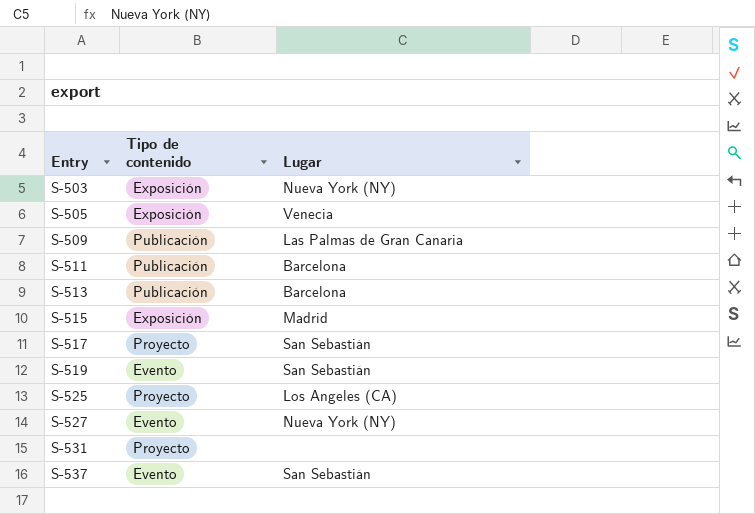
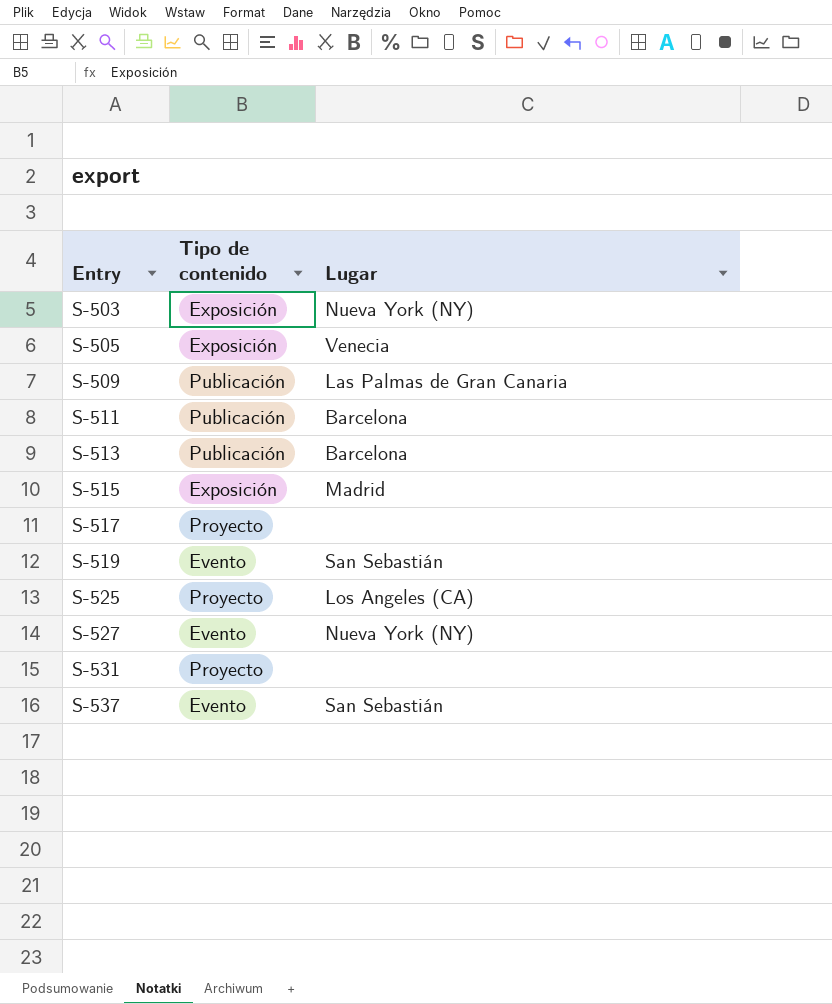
S-517 | Lugar: San Sebastián -> none

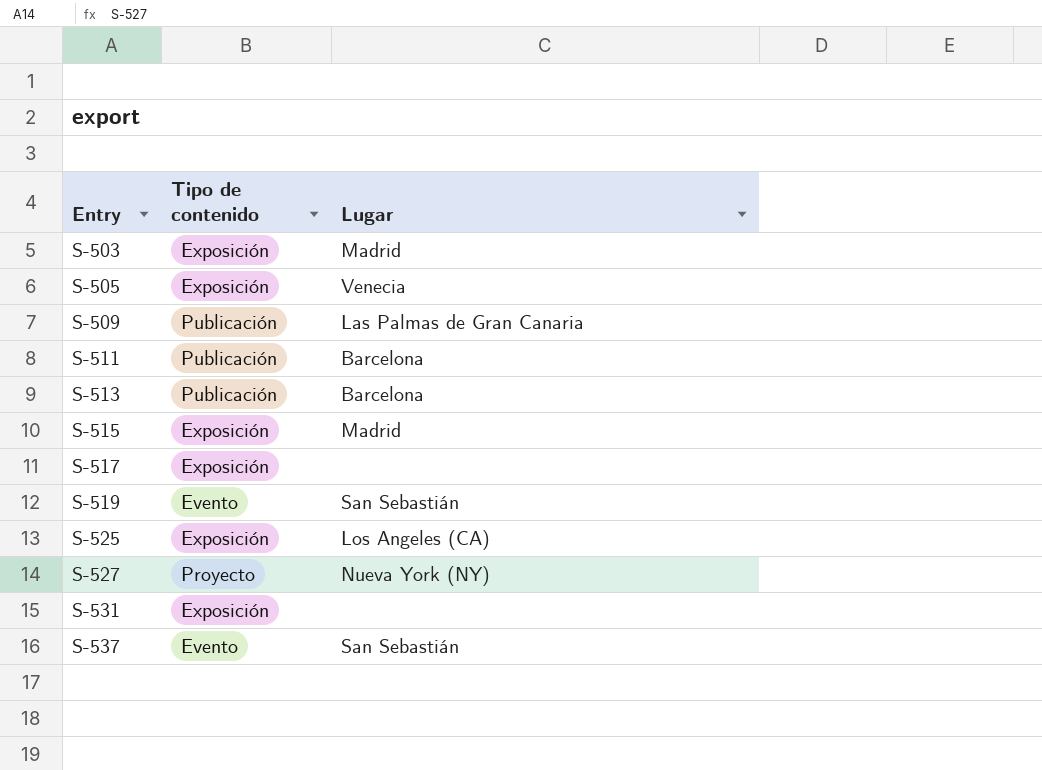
S-503 | Lugar: Nueva York (NY) -> Madrid
S-517 | Tipo de contenido: Proyecto -> Exposición
S-525 | Tipo de contenido: Proyecto -> Exposición
S-527 | Tipo de contenido: Evento -> Proyecto
S-531 | Tipo de contenido: Proyecto -> Exposición

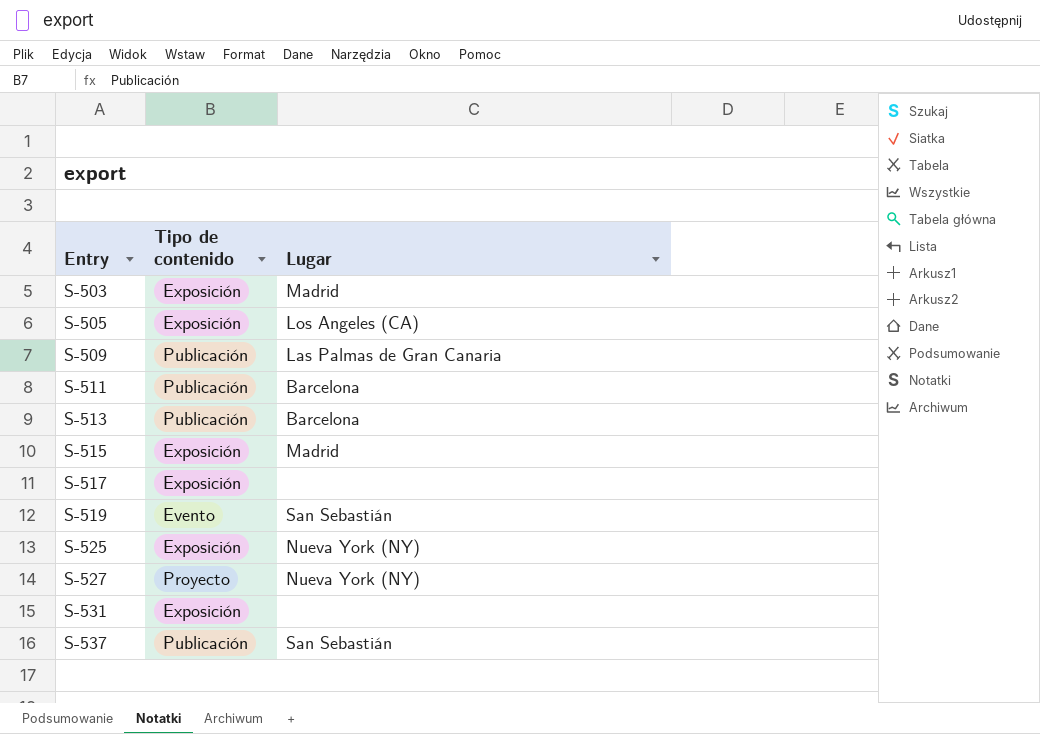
S-505 | Lugar: Venecia -> Los Angeles (CA)
S-525 | Lugar: Los Angeles (CA) -> Nueva York (NY)
S-537 | Tipo de contenido: Evento -> Publicación

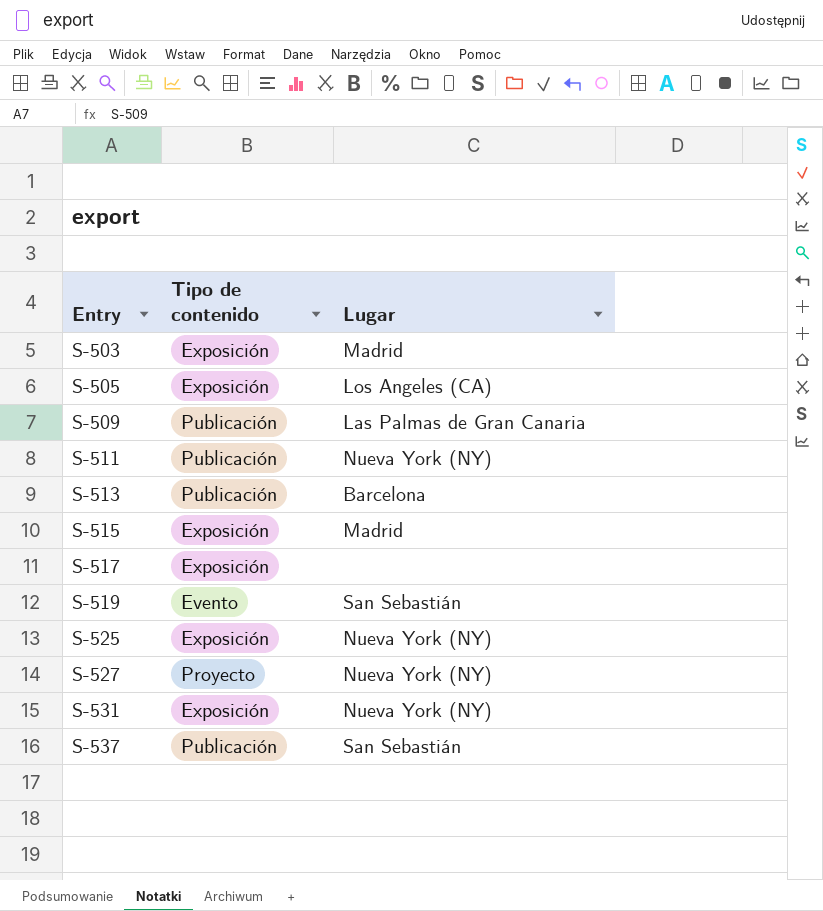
S-511 | Lugar: Barcelona -> Nueva York (NY)
S-531 | Lugar: none -> Nueva York (NY)

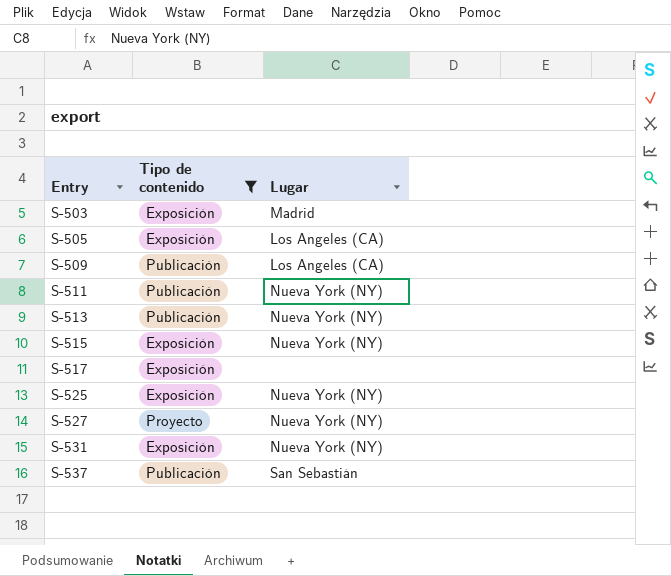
filter: none -> Tipo de contenido != Evento
S-509 | Lugar: Las Palmas de Gran Canaria -> Los Angeles (CA)
S-513 | Lugar: Barcelona -> Nueva York (NY)
S-515 | Lugar: Madrid -> Nueva York (NY)

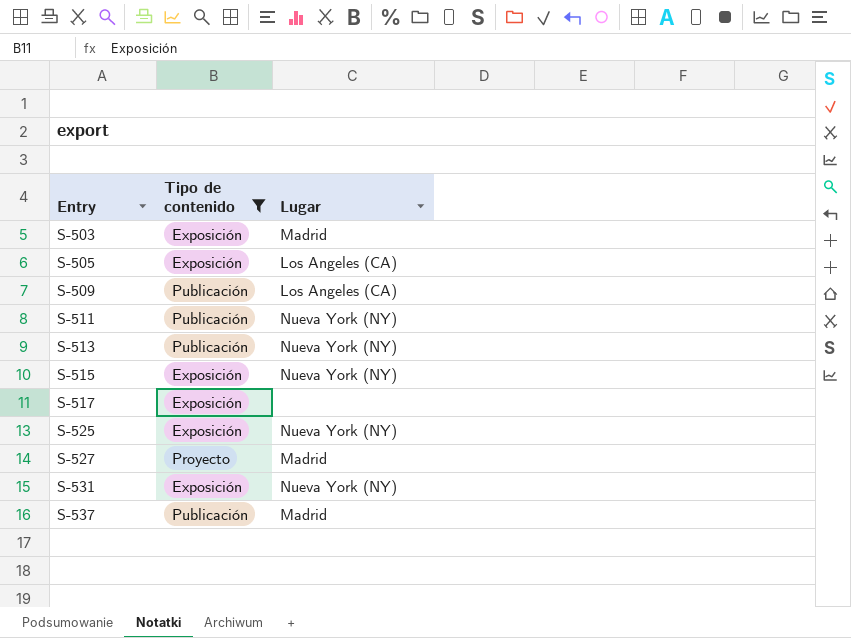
S-527 | Lugar: Nueva York (NY) -> Madrid
S-537 | Lugar: San Sebastián -> Madrid

